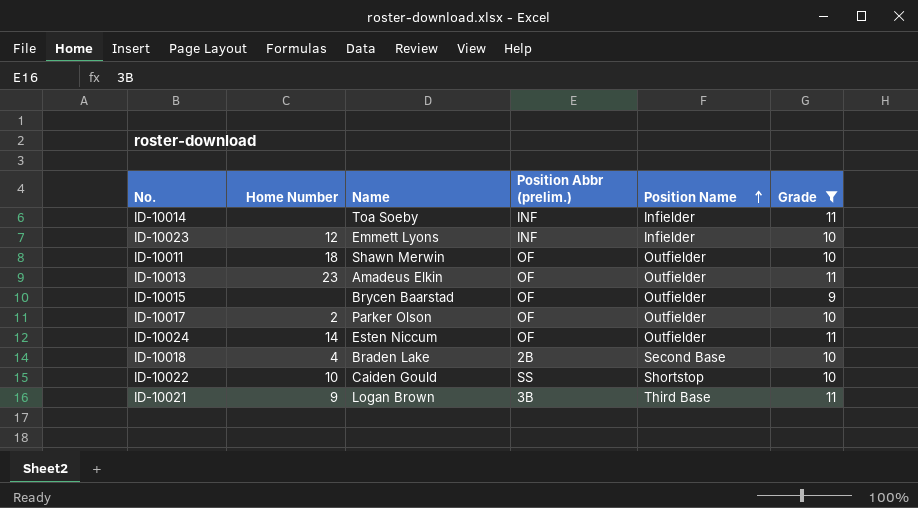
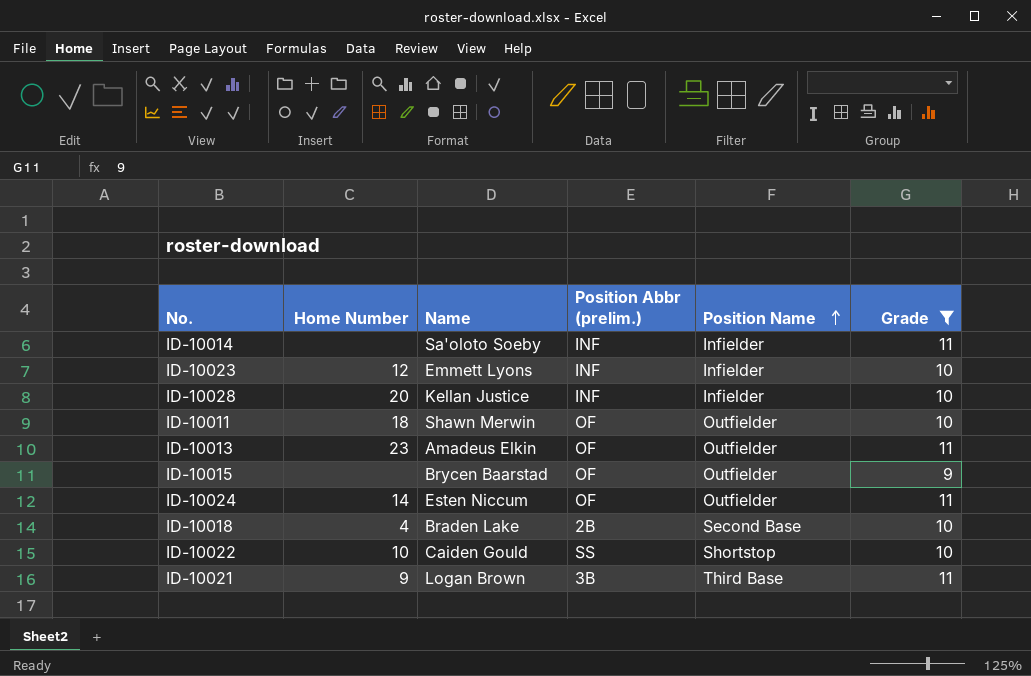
row ID-10017: 2 | Parker Olson | OF | Outfielder | 10 -> none
ID-10014 | Name: Toa Soeby -> Sa'oloto Soeby
row ID-10028: none -> 20 | Kellan Justice | INF | Infielder | 10

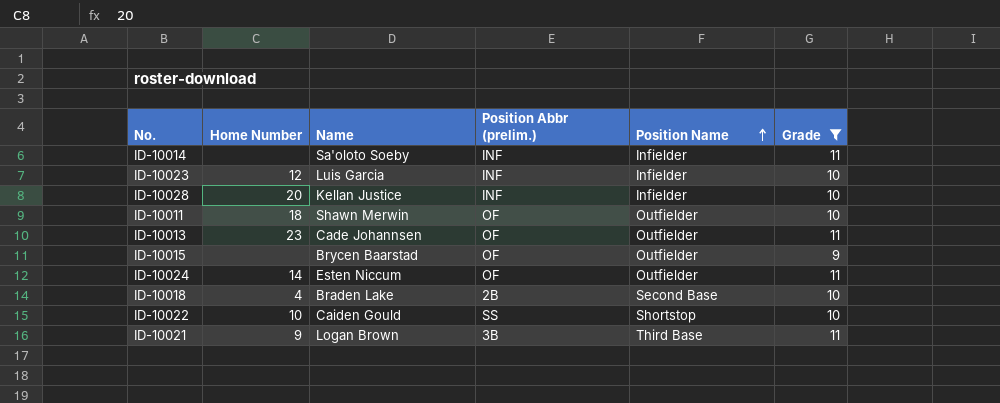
ID-10023 | Name: Emmett Lyons -> Luis Garcia
ID-10013 | Name: Amadeus Elkin -> Cade Johannsen

